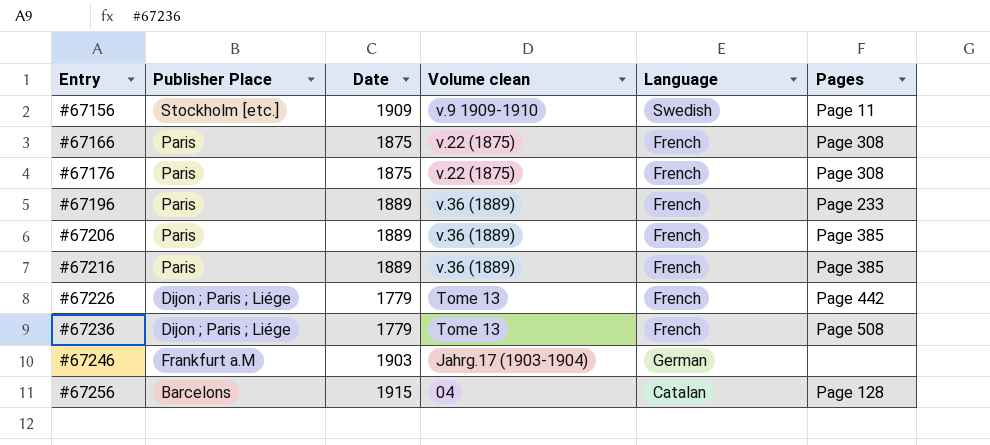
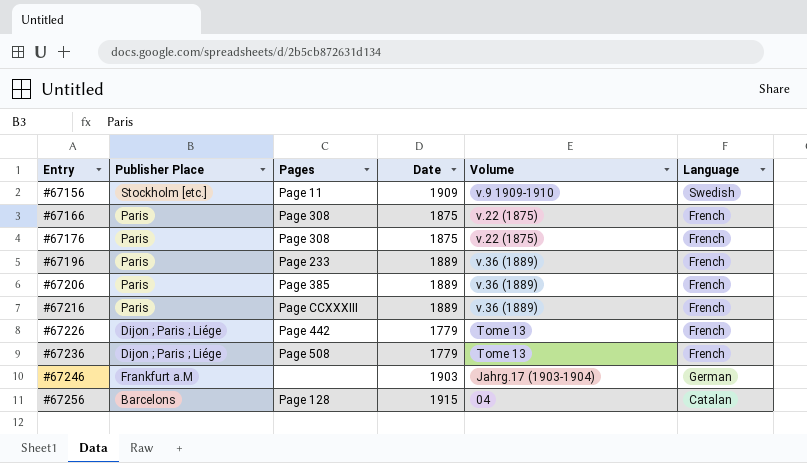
column Pages | position: 6 -> 3
column name: Volume clean -> Volume
#67216 | Pages: Page 385 -> Page CCXXXIII

